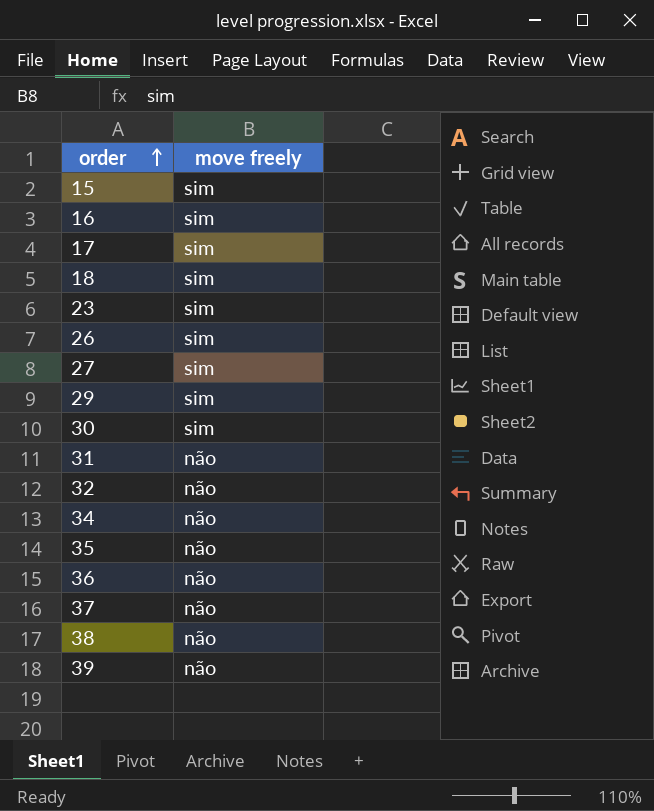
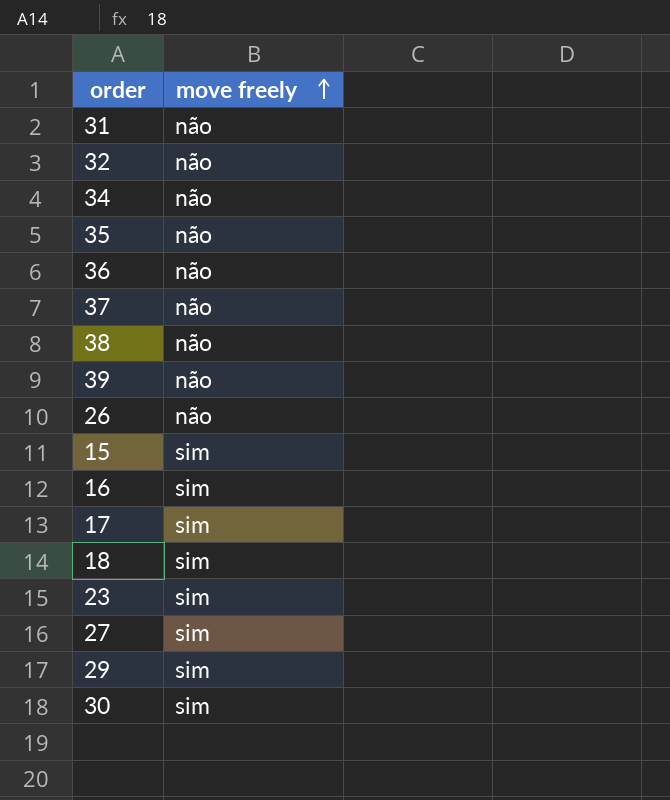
row order: order ascending -> move freely ascending
26 | move freely: sim -> não

